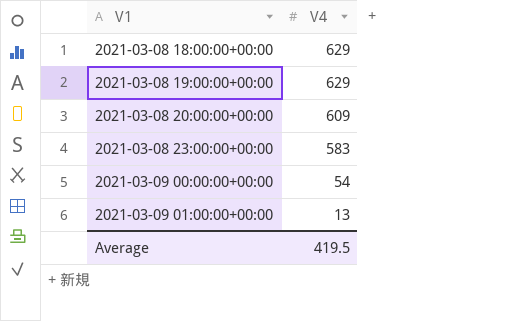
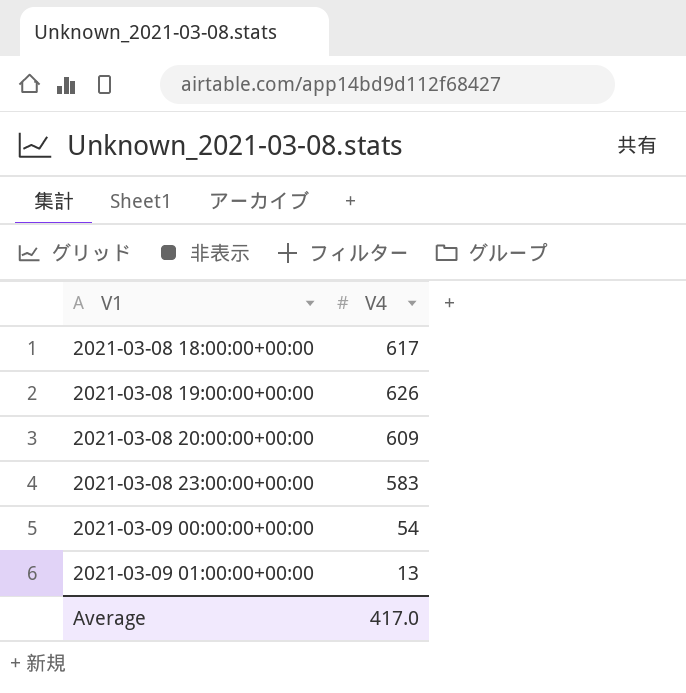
2021-03-08 18:00:00+00:00 | V4: 629 -> 617
2021-03-08 19:00:00+00:00 | V4: 629 -> 626
Average | V4: 419.5 -> 417.0

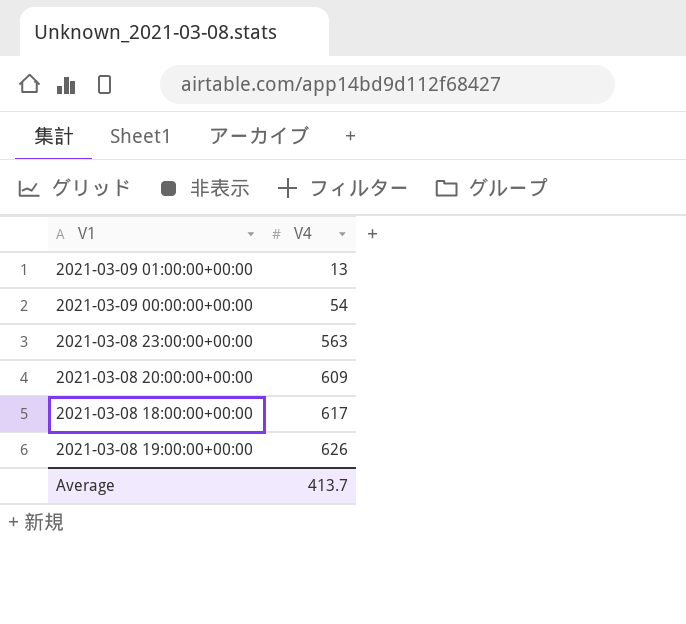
row order: V1 ascending -> V4 ascending
2021-03-08 23:00:00+00:00 | V4: 583 -> 563
Average | V4: 417.0 -> 413.7

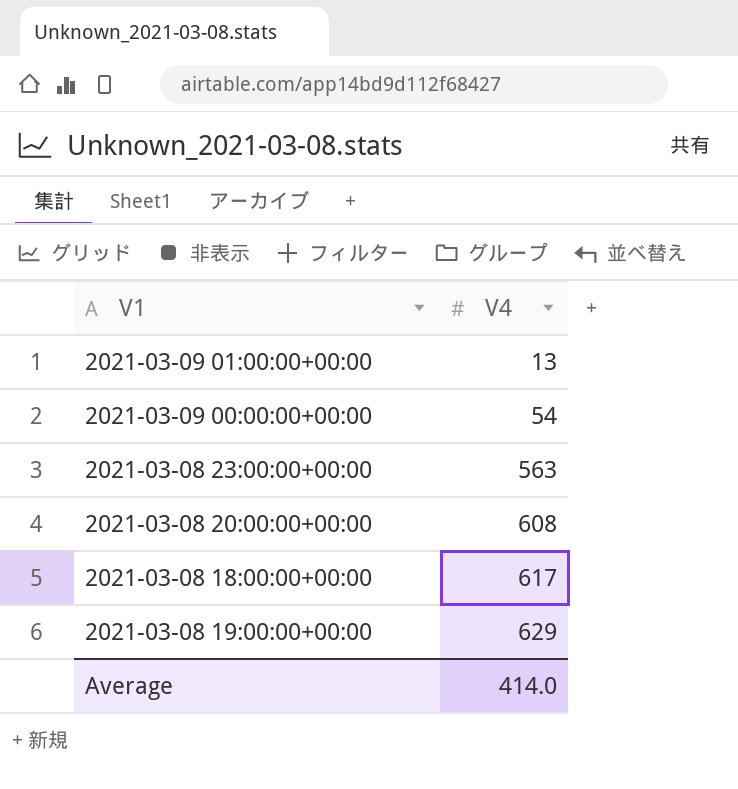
2021-03-08 20:00:00+00:00 | V4: 609 -> 608
2021-03-08 19:00:00+00:00 | V4: 626 -> 629
Average | V4: 413.7 -> 414.0

